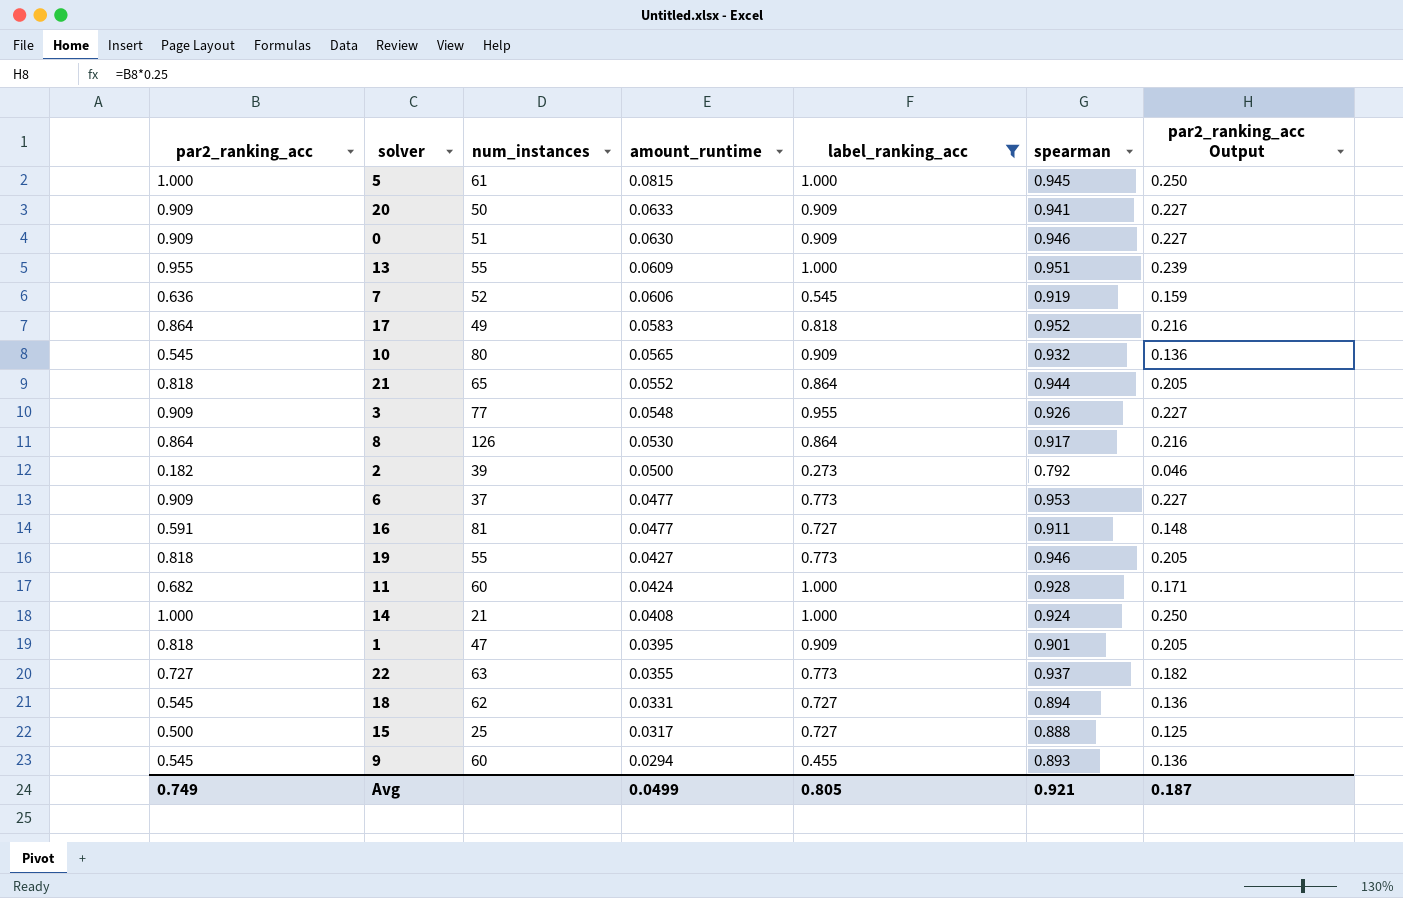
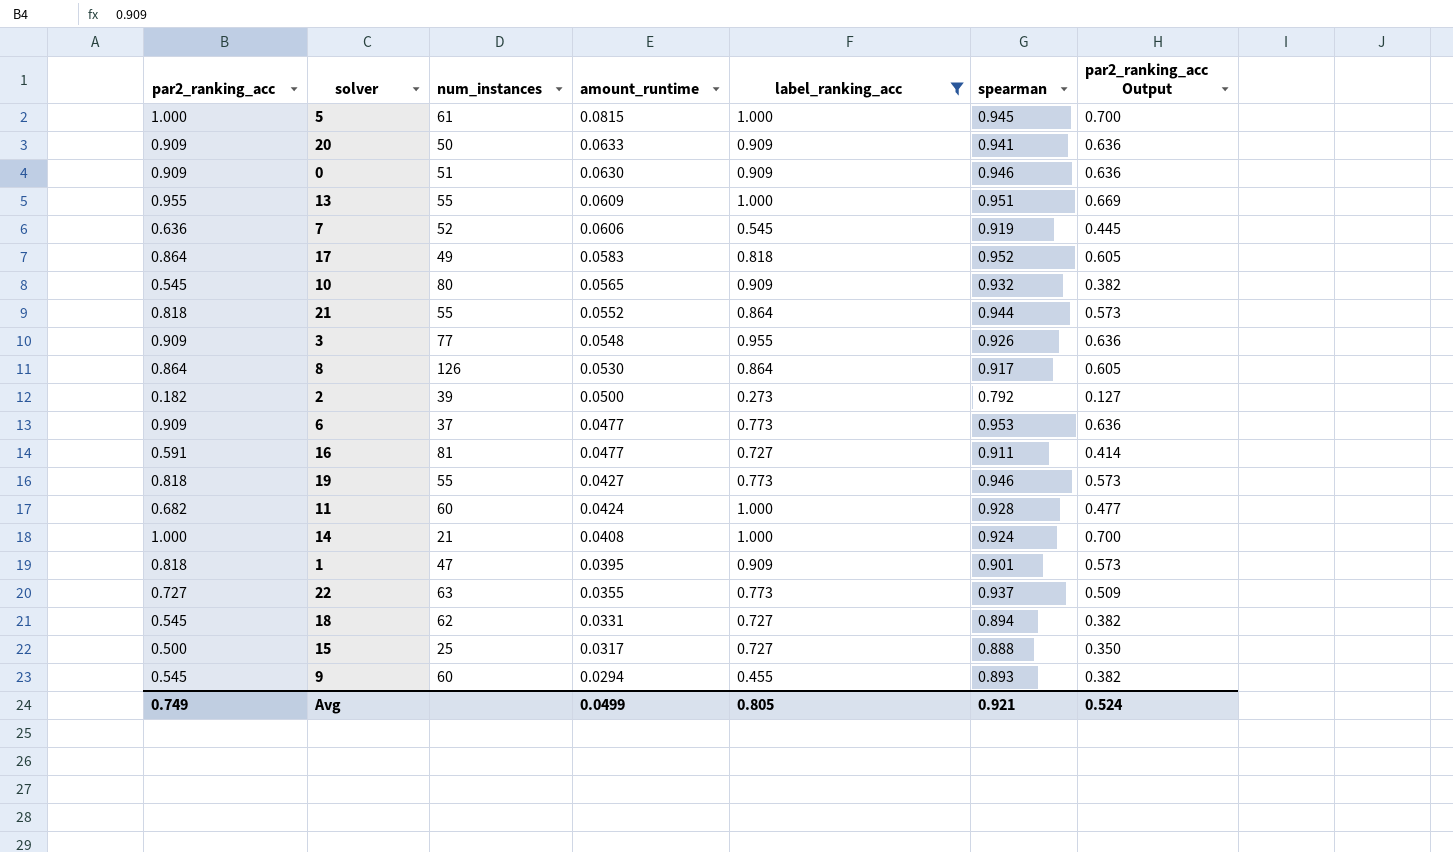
column par2_ranking_acc Output | formula: [par2_ranking_acc] * 0.25 -> [par2_ranking_acc] * 0.7
21 | num_instances: 65 -> 55
Avg | par2_ranking_acc Output: 0.187 -> 0.524

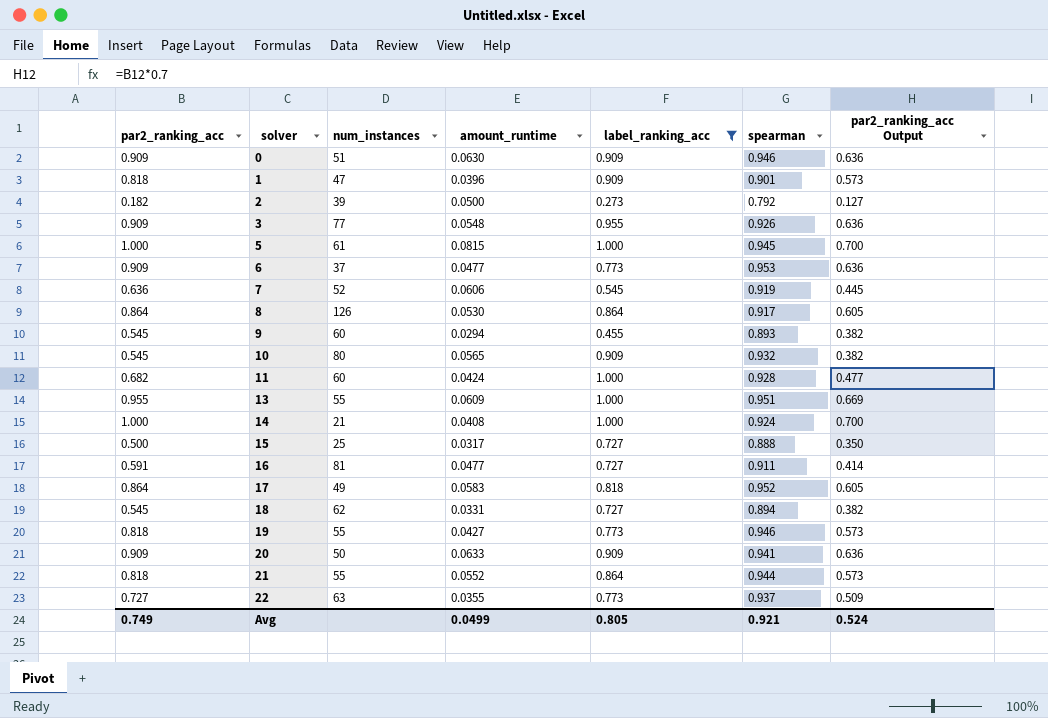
row order: amount_runtime descending -> solver ascending
1 | amount_runtime: 0.0395 -> 0.0396

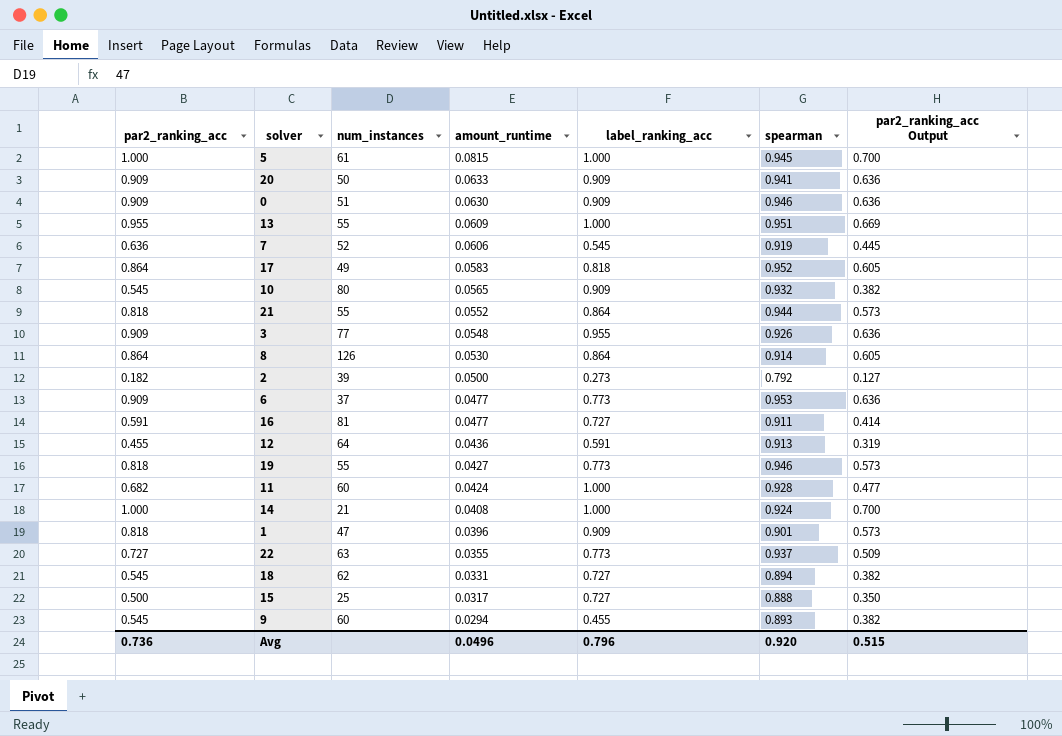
filter: label_ranking_acc != 0.591 -> none
row order: solver ascending -> amount_runtime descending
8 | spearman: 0.917 -> 0.914
Avg | par2_ranking_acc: 0.749 -> 0.736
Avg | amount_runtime: 0.0499 -> 0.0496
Avg | label_ranking_acc: 0.805 -> 0.796
Avg | spearman: 0.921 -> 0.920
Avg | par2_ranking_acc Output: 0.524 -> 0.515

